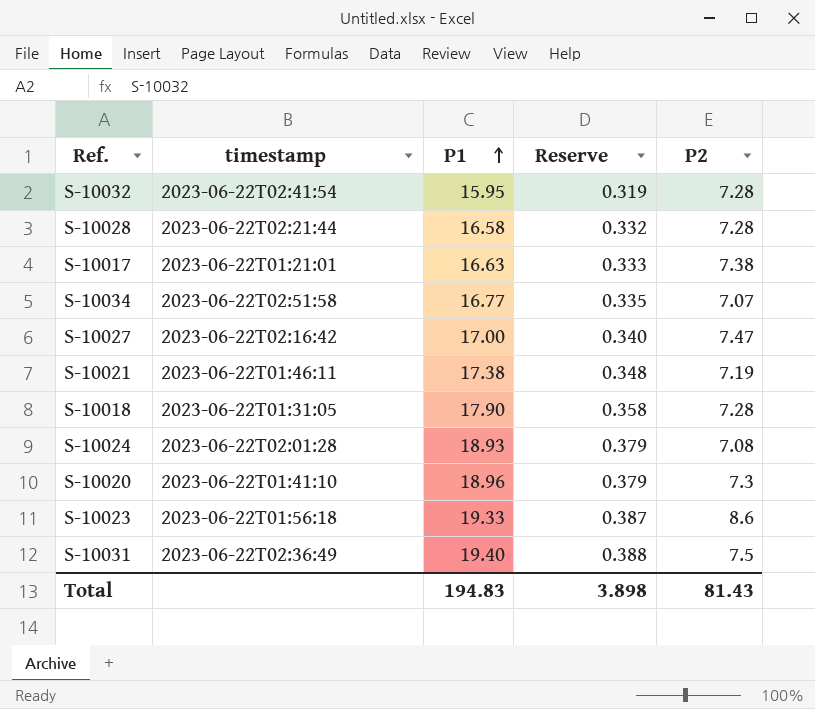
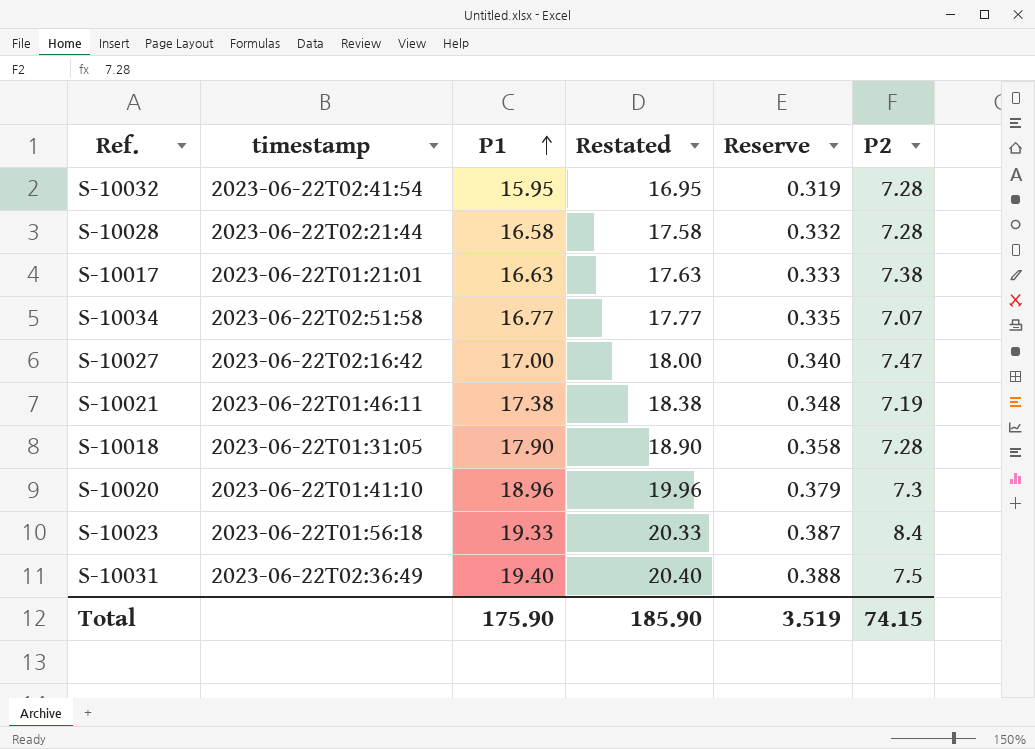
column Restated | formula: none -> [P1] + 1
row S-10024: 2023-06-22T02:01:28 | 18.93 | 0.379 | 7.08 -> none
S-10023 | P2: 8.6 -> 8.4
Total | P1: 194.83 -> 175.90
Total | Reserve: 3.898 -> 3.519
Total | P2: 81.43 -> 74.15

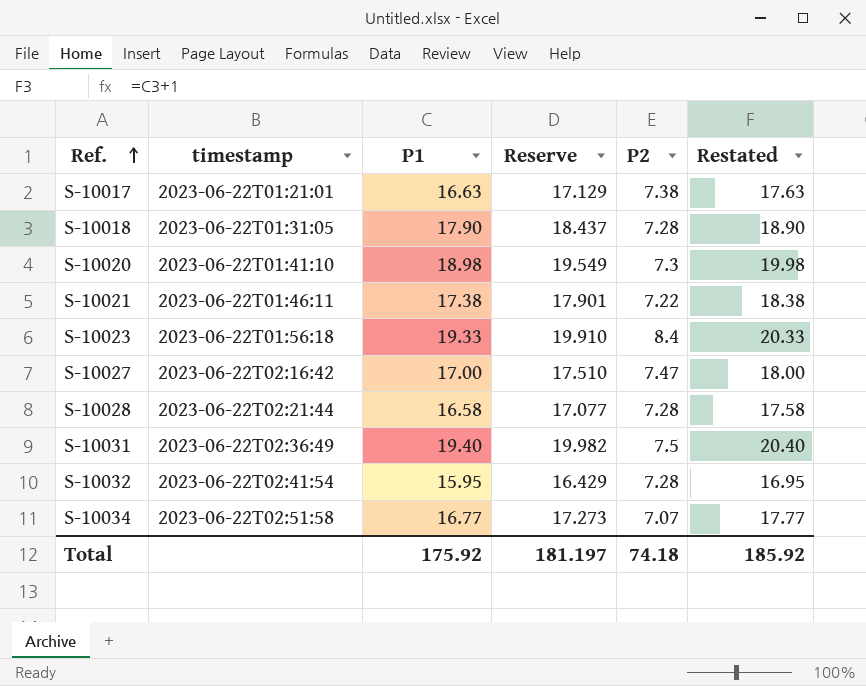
row order: P1 ascending -> Ref. ascending
column Reserve | formula: [P1] * 0.02 -> [P1] * 1.03
column Restated | position: 4 -> 6
S-10020 | P1: 18.96 -> 18.98
S-10020 | Restated: 19.96 -> 19.98
S-10021 | P2: 7.19 -> 7.22
Total | P1: 175.90 -> 175.92
Total | Reserve: 3.519 -> 181.197
Total | P2: 74.15 -> 74.18
Total | Restated: 185.90 -> 185.92

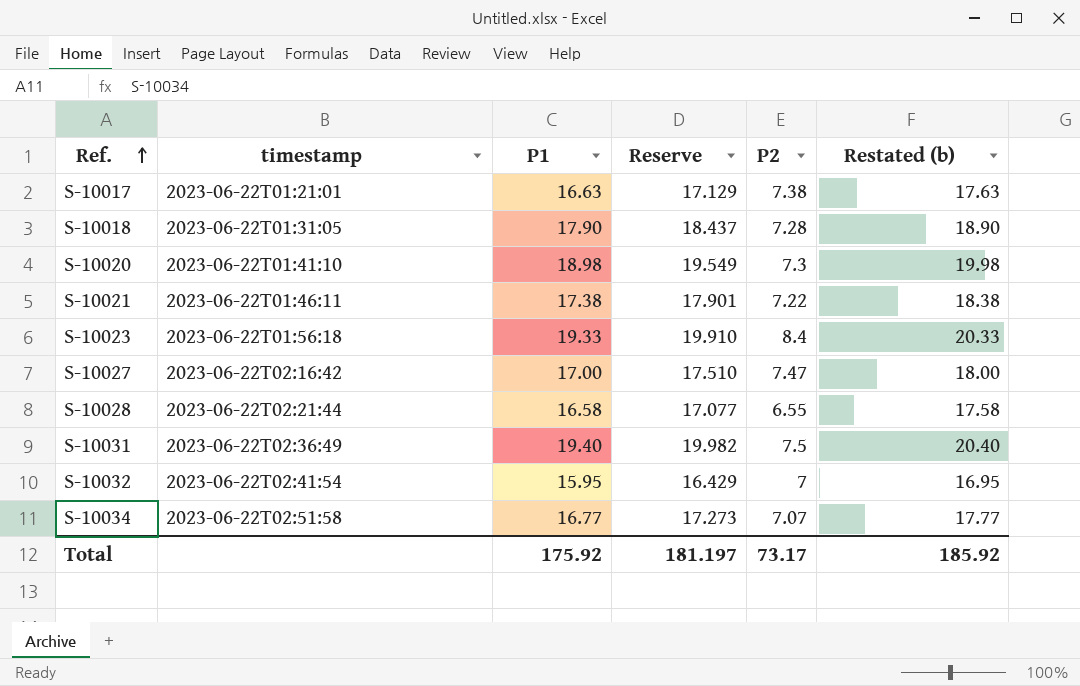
column name: Restated -> Restated (b)
S-10028 | P2: 7.28 -> 6.55
S-10032 | P2: 7.28 -> 7
Total | P2: 74.18 -> 73.17

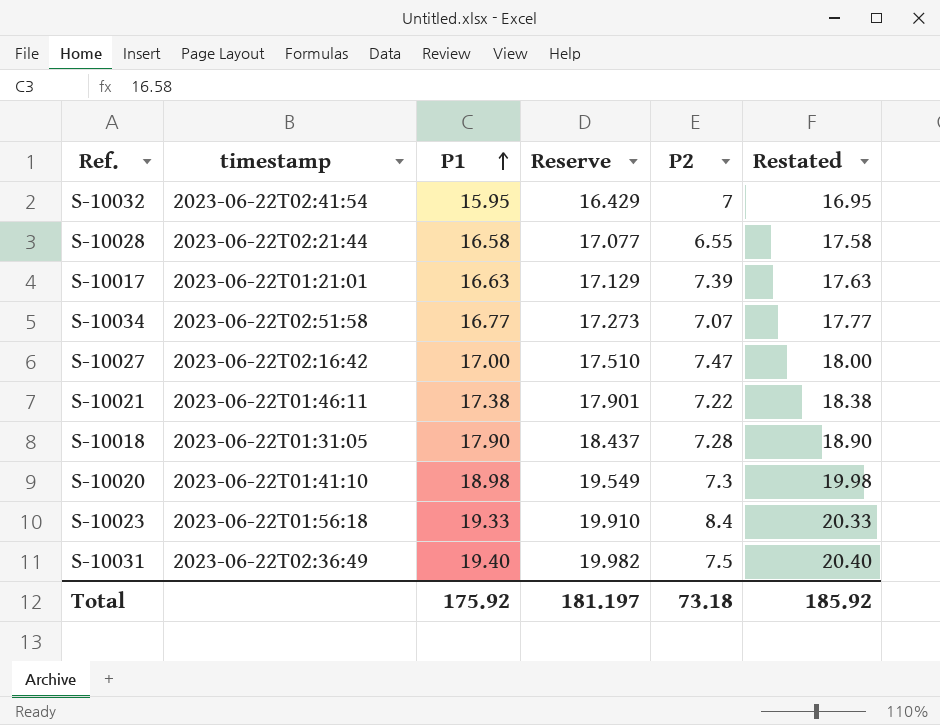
row order: Ref. ascending -> P1 ascending
column name: Restated (b) -> Restated
S-10017 | P2: 7.38 -> 7.39
Total | P2: 73.17 -> 73.18

